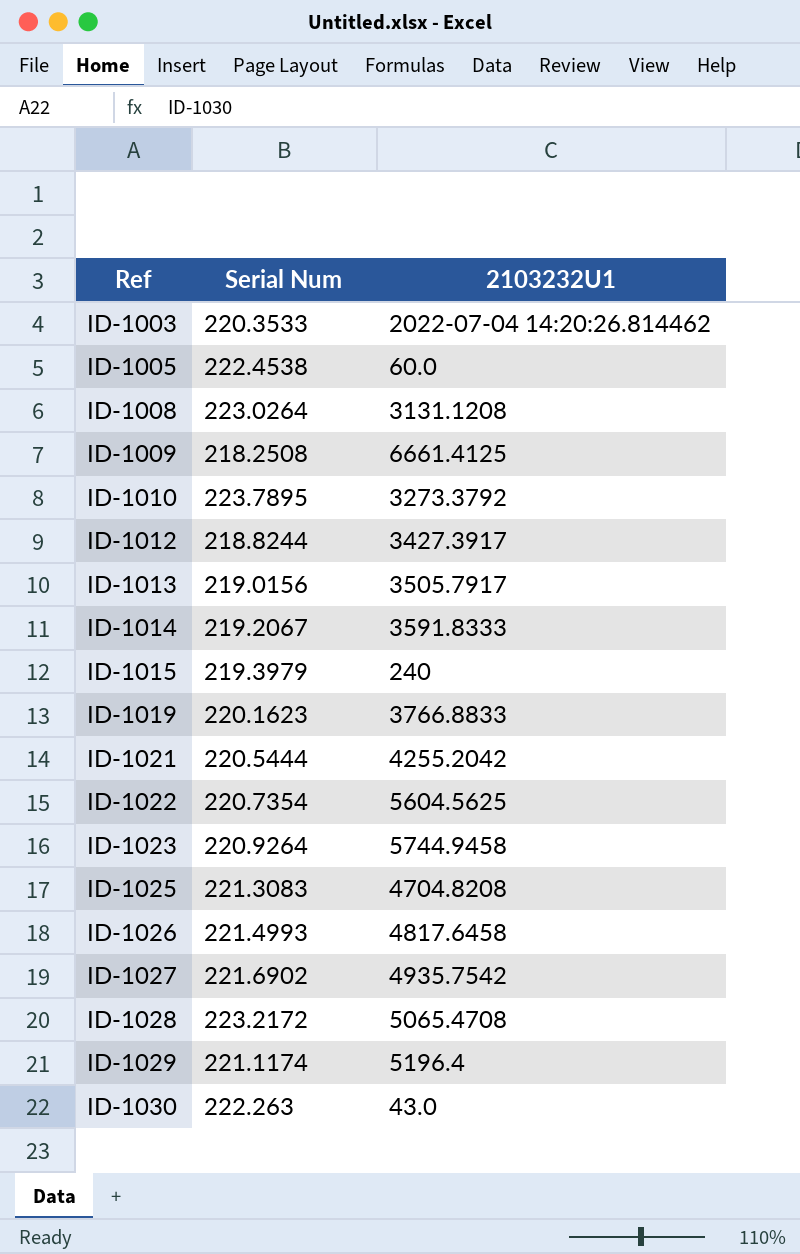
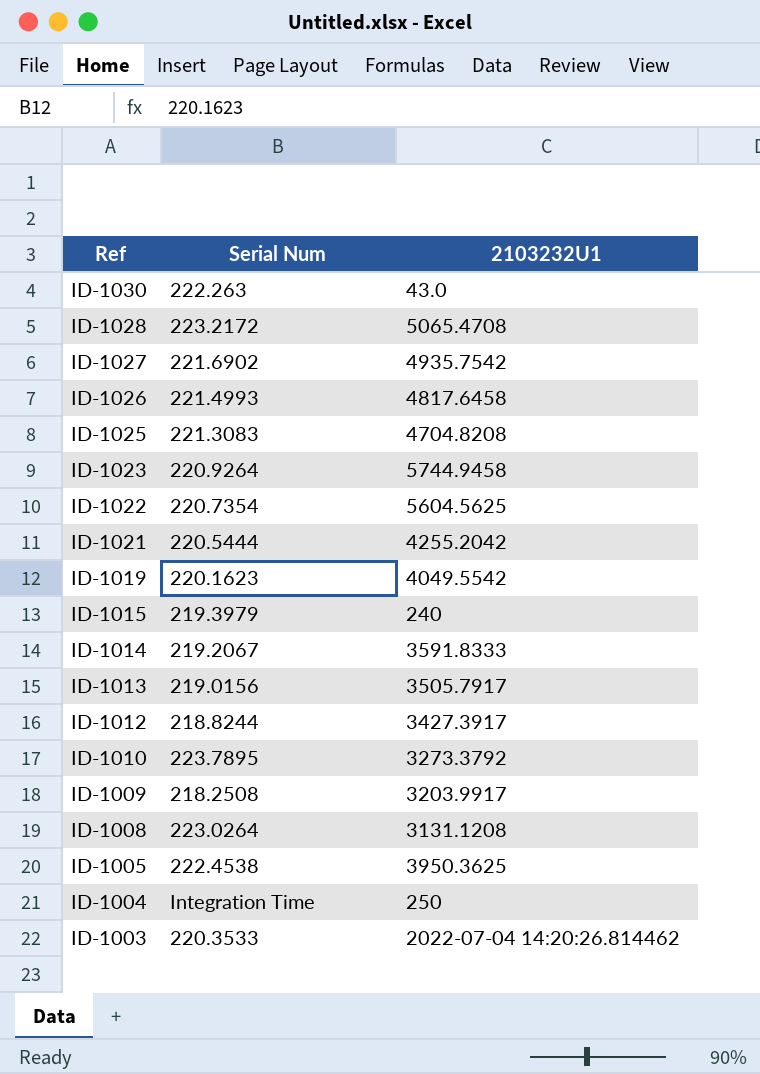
row order: Ref ascending -> Ref descending
row ID-1029: 221.1174 | 5196.4 -> none
ID-1019 | 2103232U1: 3766.8833 -> 4049.5542
ID-1009 | 2103232U1: 6661.4125 -> 3203.9917
ID-1005 | 2103232U1: 60.0 -> 3950.3625
row ID-1004: none -> Integration Time | 250

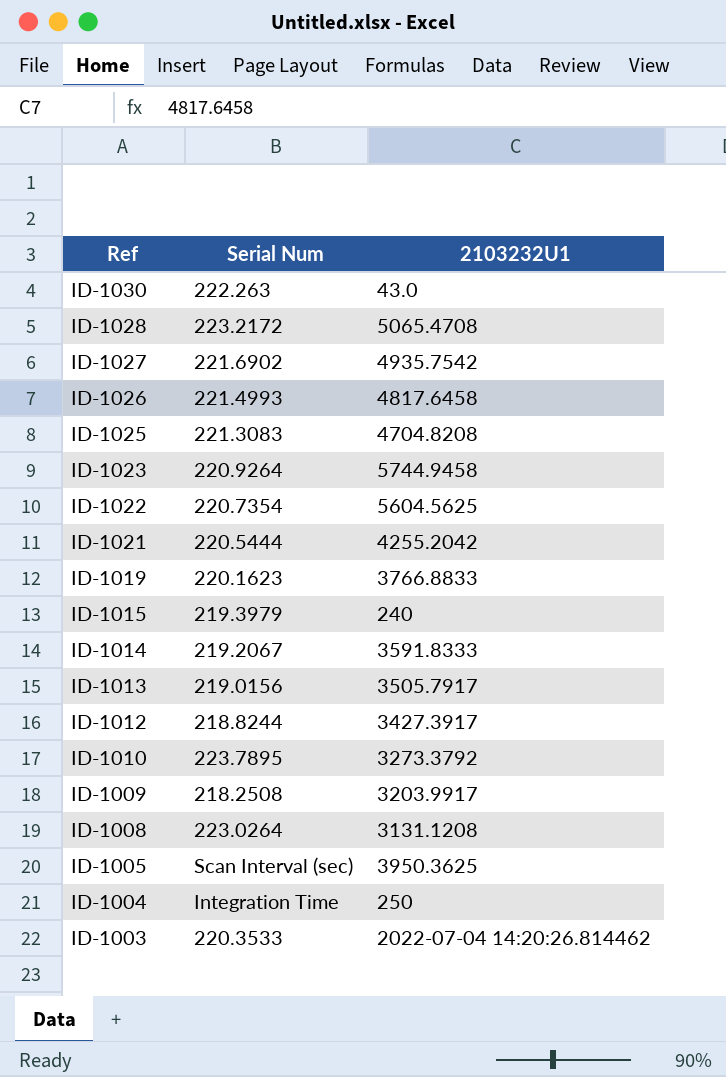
ID-1019 | 2103232U1: 4049.5542 -> 3766.8833
ID-1005 | Serial Num: 222.4538 -> Scan Interval (sec)

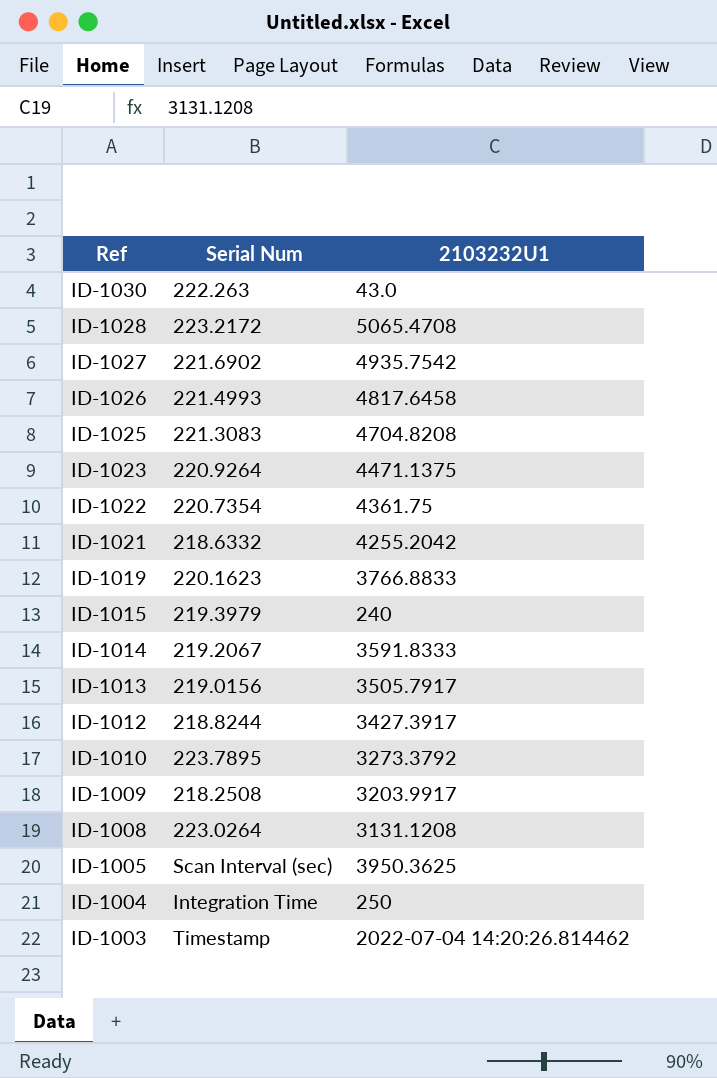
ID-1023 | 2103232U1: 5744.9458 -> 4471.1375
ID-1022 | 2103232U1: 5604.5625 -> 4361.75
ID-1021 | Serial Num: 220.5444 -> 218.6332
ID-1003 | Serial Num: 220.3533 -> Timestamp

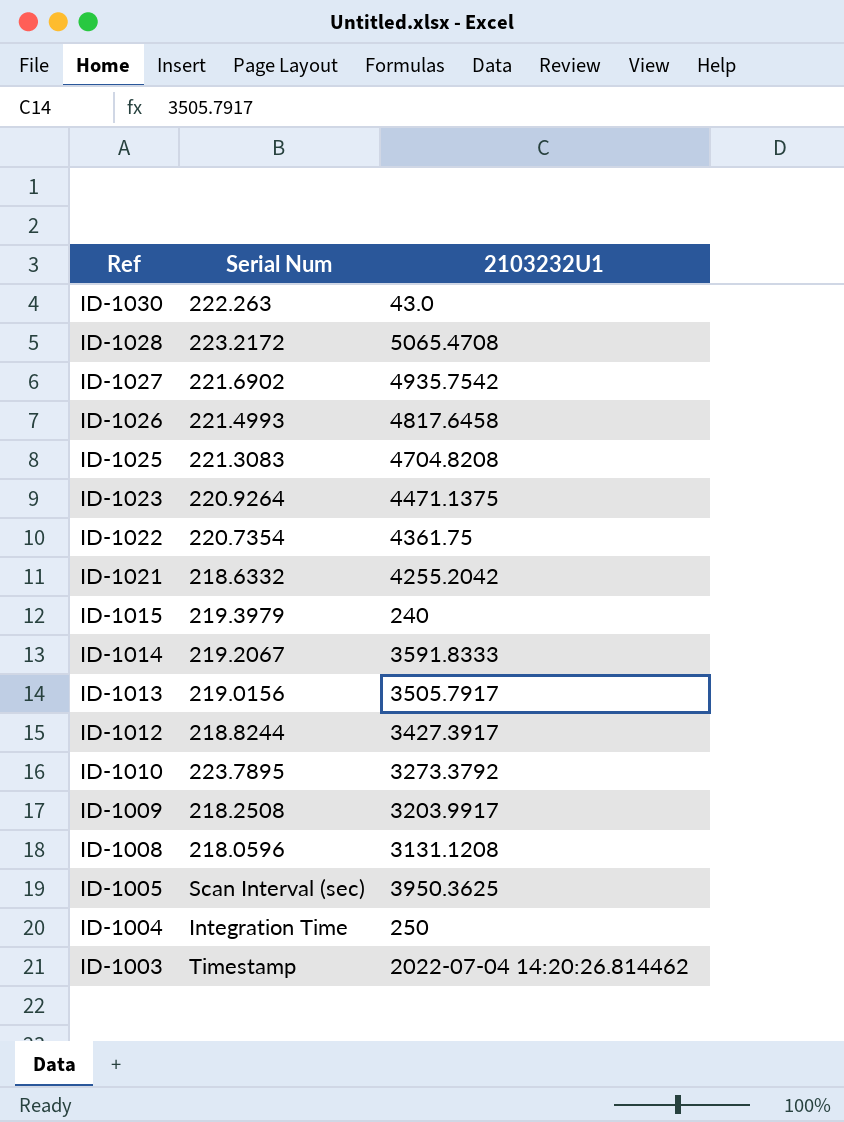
row ID-1019: 220.1623 | 3766.8833 -> none
ID-1008 | Serial Num: 223.0264 -> 218.0596

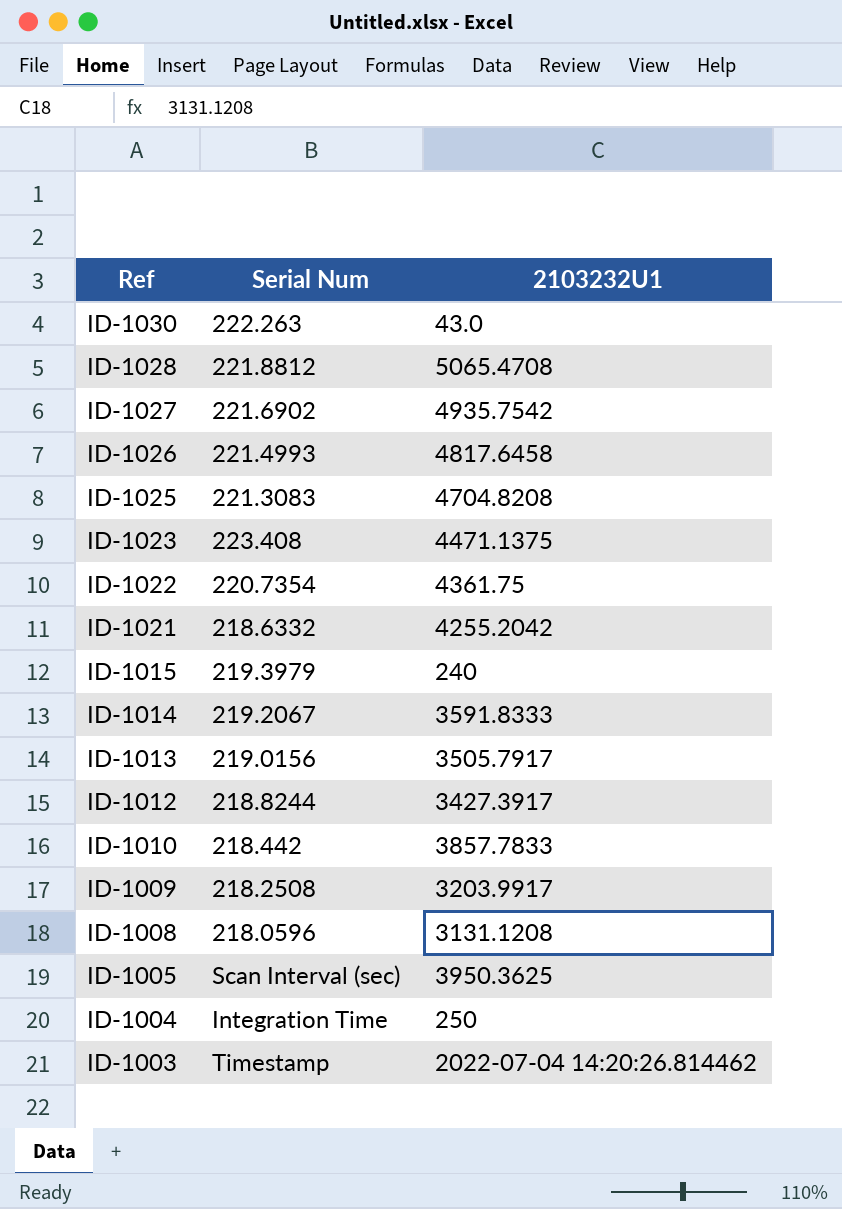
ID-1028 | Serial Num: 223.2172 -> 221.8812
ID-1023 | Serial Num: 220.9264 -> 223.408
ID-1010 | Serial Num: 223.7895 -> 218.442
ID-1010 | 2103232U1: 3273.3792 -> 3857.7833

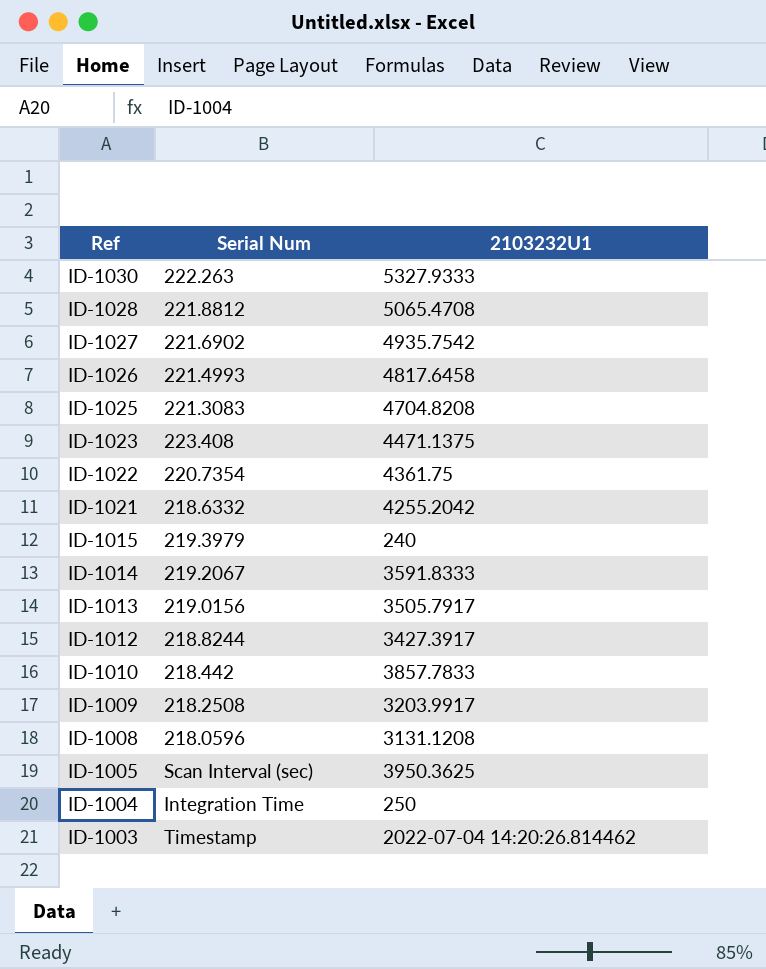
ID-1030 | 2103232U1: 43.0 -> 5327.9333

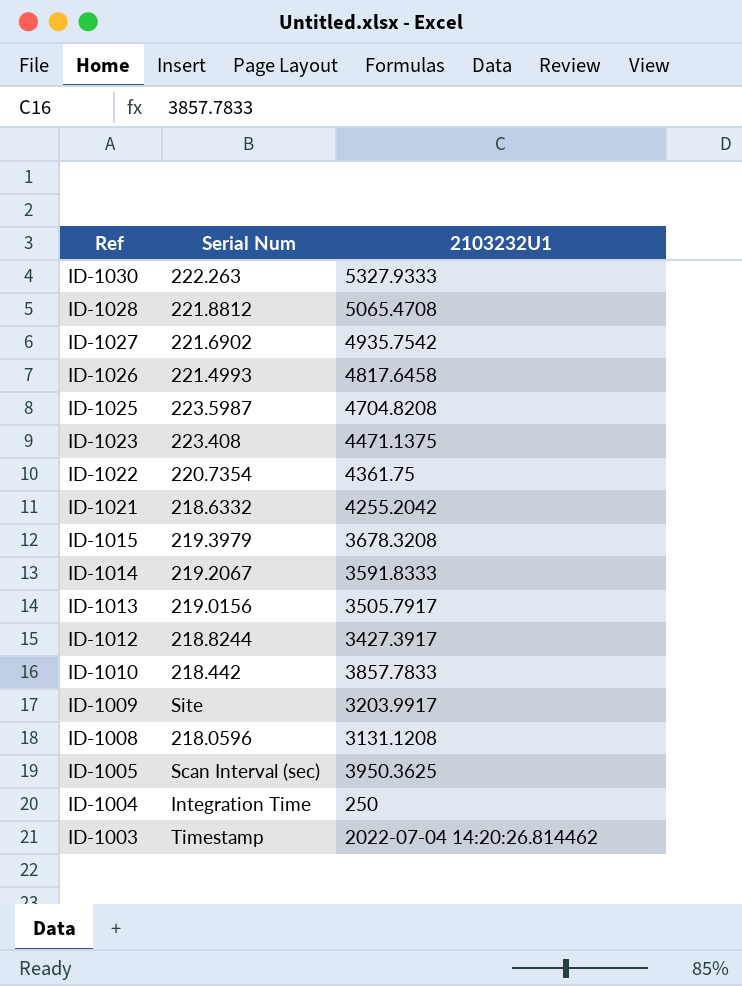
ID-1025 | Serial Num: 221.3083 -> 223.5987
ID-1015 | 2103232U1: 240 -> 3678.3208
ID-1009 | Serial Num: 218.2508 -> Site

